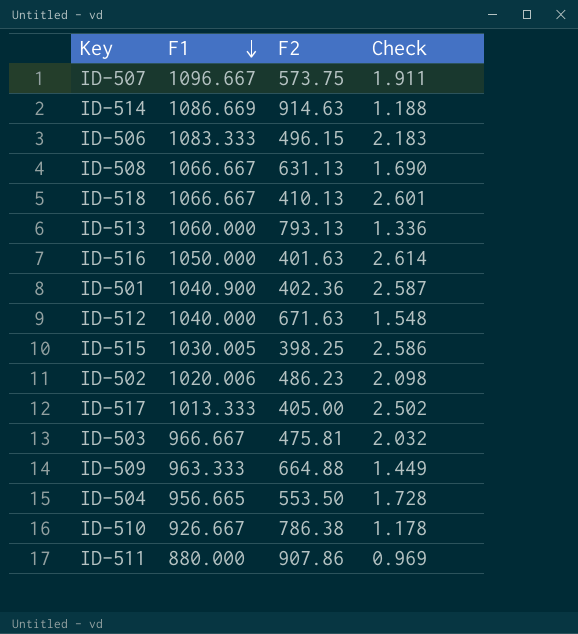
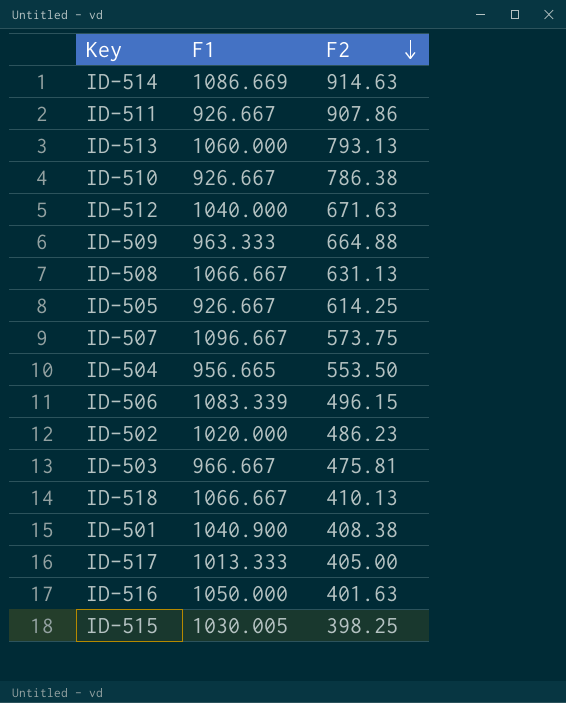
row order: F1 descending -> F2 descending
column Check | formula: [F1] / [F2] -> none
ID-511 | F1: 880.000 -> 926.667
row ID-505: none -> 926.667 | 614.25
ID-506 | F1: 1083.333 -> 1083.339
ID-502 | F1: 1020.006 -> 1020.000
ID-501 | F2: 402.36 -> 408.38

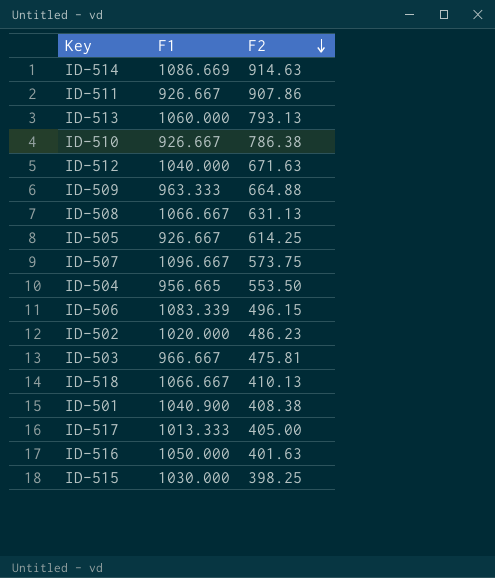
ID-515 | F1: 1030.005 -> 1030.000

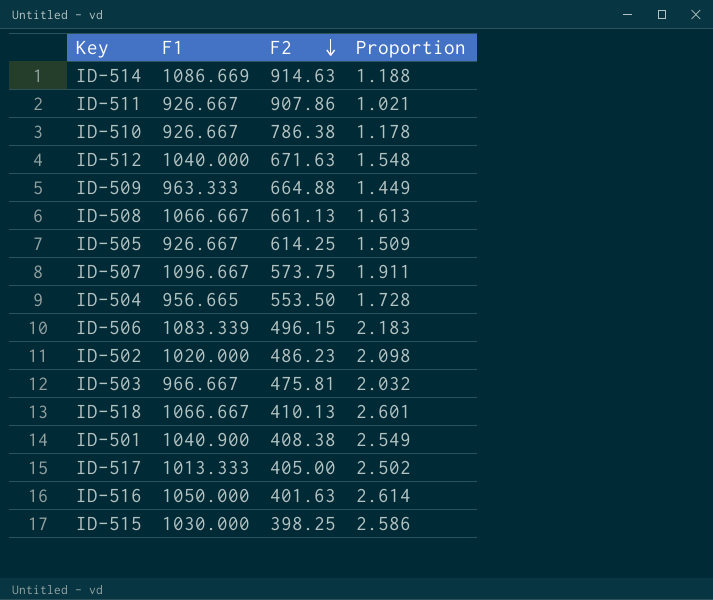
column Proportion | formula: none -> [F1] / [F2]
row ID-513: 1060.000 | 793.13 -> none
ID-508 | F2: 631.13 -> 661.13

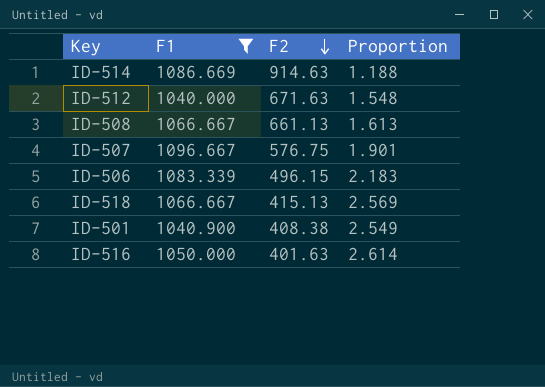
filter: none -> F1 >= 1040.000
ID-507 | F2: 573.75 -> 576.75
ID-507 | Proportion: 1.911 -> 1.901
ID-518 | F2: 410.13 -> 415.13
ID-518 | Proportion: 2.601 -> 2.569

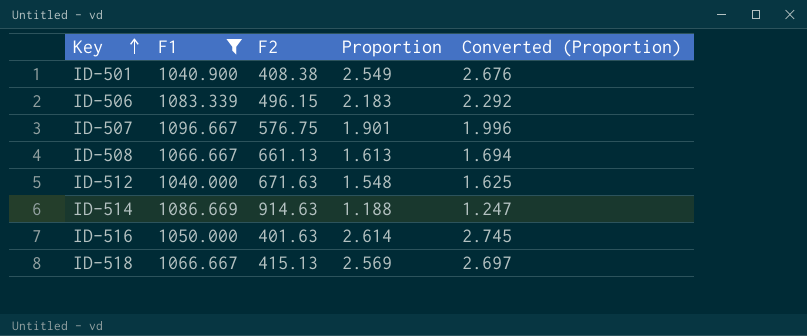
row order: F2 descending -> Key ascending
column Converted (Proportion) | formula: none -> [Proportion] * 1.05

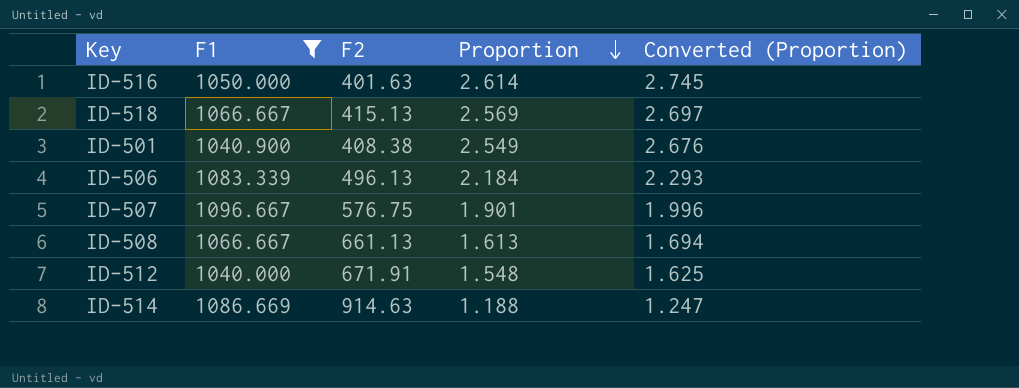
row order: Key ascending -> Proportion descending
ID-506 | F2: 496.15 -> 496.13
ID-506 | Proportion: 2.183 -> 2.184
ID-506 | Converted (Proportion): 2.292 -> 2.293
ID-512 | F2: 671.63 -> 671.91

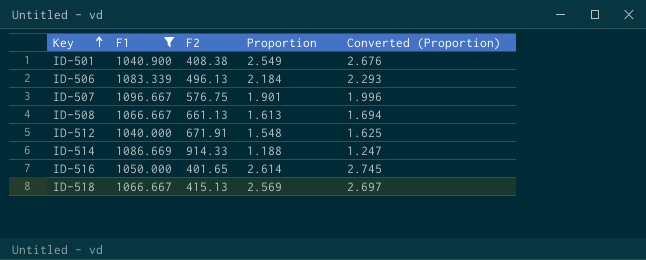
row order: Proportion descending -> Key ascending
ID-514 | F2: 914.63 -> 914.33
ID-516 | F2: 401.63 -> 401.65

